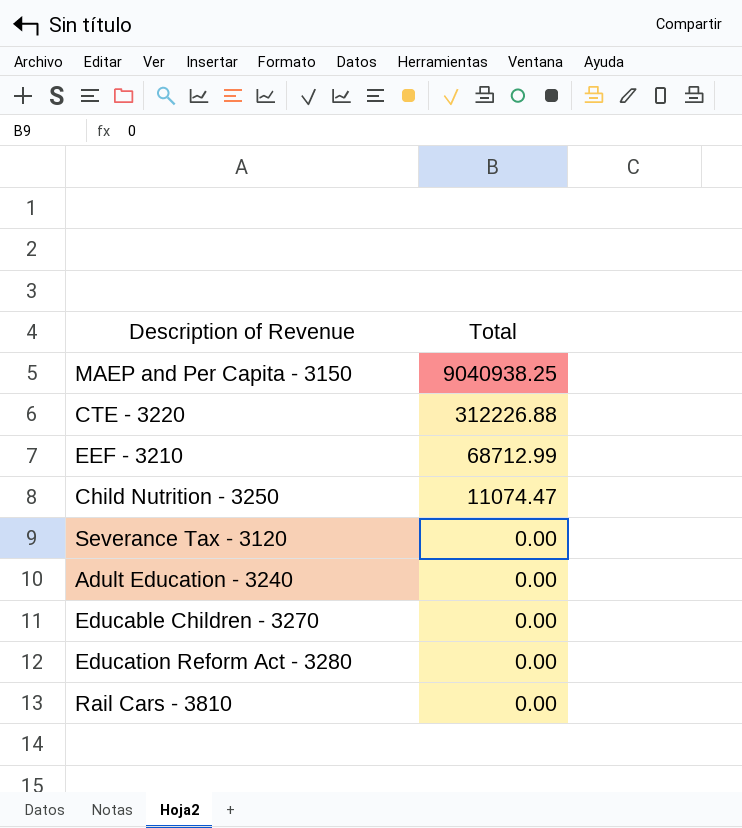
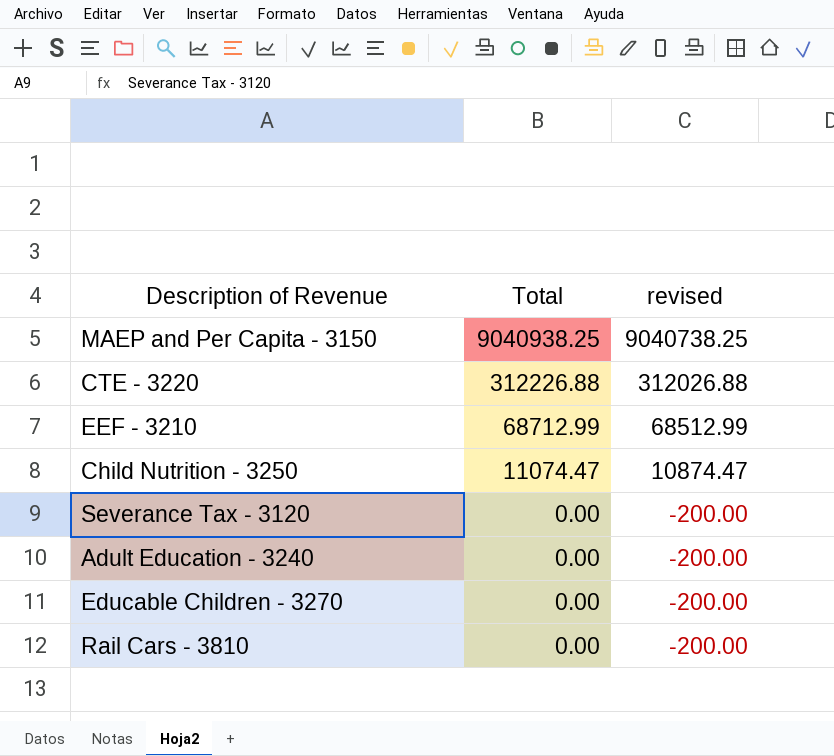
column revised | formula: none -> [Total] - 200
row Education Reform Act - 3280: 0.00 -> none

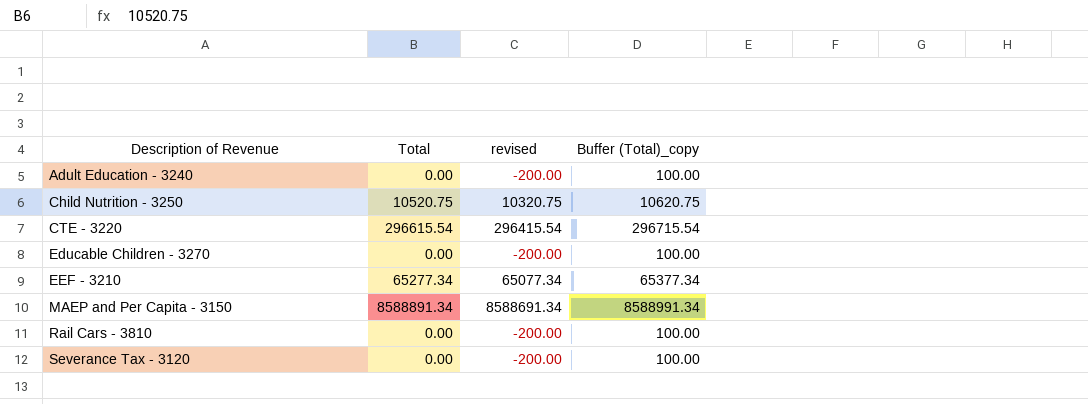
row order: Total descending -> Description of Revenue ascending
column Buffer (Total)_copy | formula: none -> [Total] + 100
Child Nutrition - 3250 | Total: 11074.47 -> 10520.75
Child Nutrition - 3250 | revised: 10874.47 -> 10320.75
CTE - 3220 | Total: 312226.88 -> 296615.54
CTE - 3220 | revised: 312026.88 -> 296415.54
EEF - 3210 | Total: 68712.99 -> 65277.34
EEF - 3210 | revised: 68512.99 -> 65077.34
MAEP and Per Capita - 3150 | Total: 9040938.25 -> 8588891.34
MAEP and Per Capita - 3150 | revised: 9040738.25 -> 8588691.34

